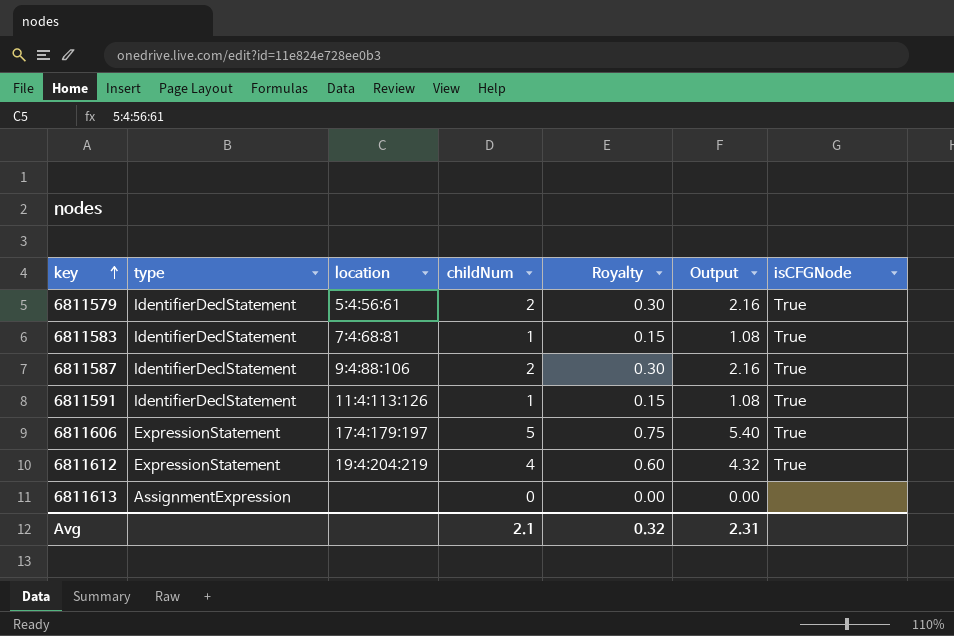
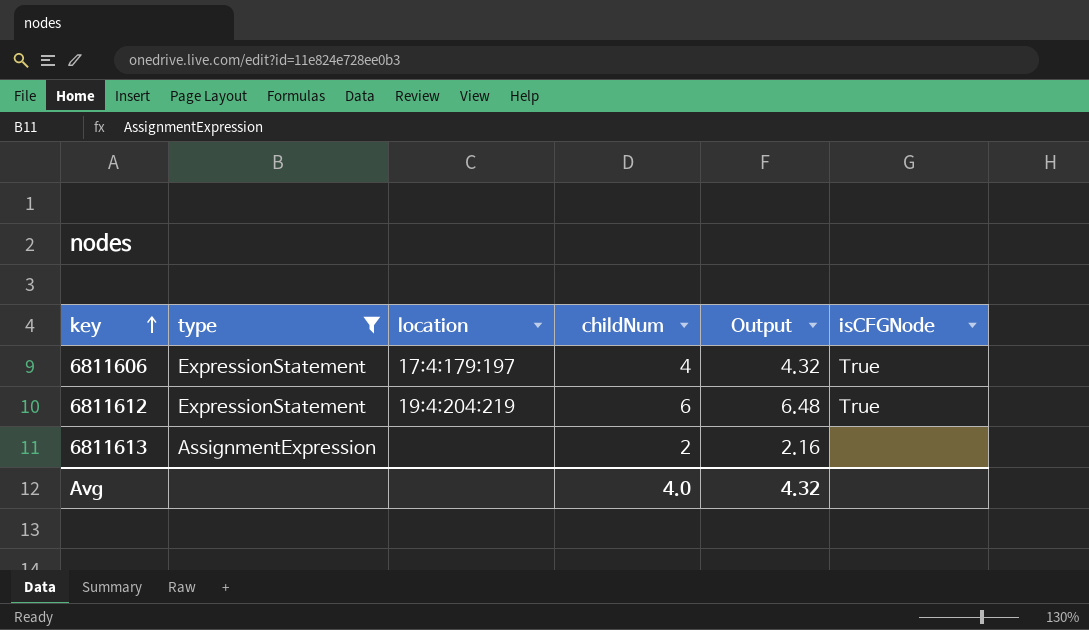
filter: none -> type != IdentifierDeclStatement
column Royalty | formula: [childNum] * 0.15 -> none
6811606 | childNum: 5 -> 4
6811606 | Output: 5.40 -> 4.32
6811612 | childNum: 4 -> 6
6811612 | Output: 4.32 -> 6.48
6811613 | childNum: 0 -> 2
6811613 | Output: 0.00 -> 2.16
Avg | childNum: 2.1 -> 4.0
Avg | Output: 2.31 -> 4.32

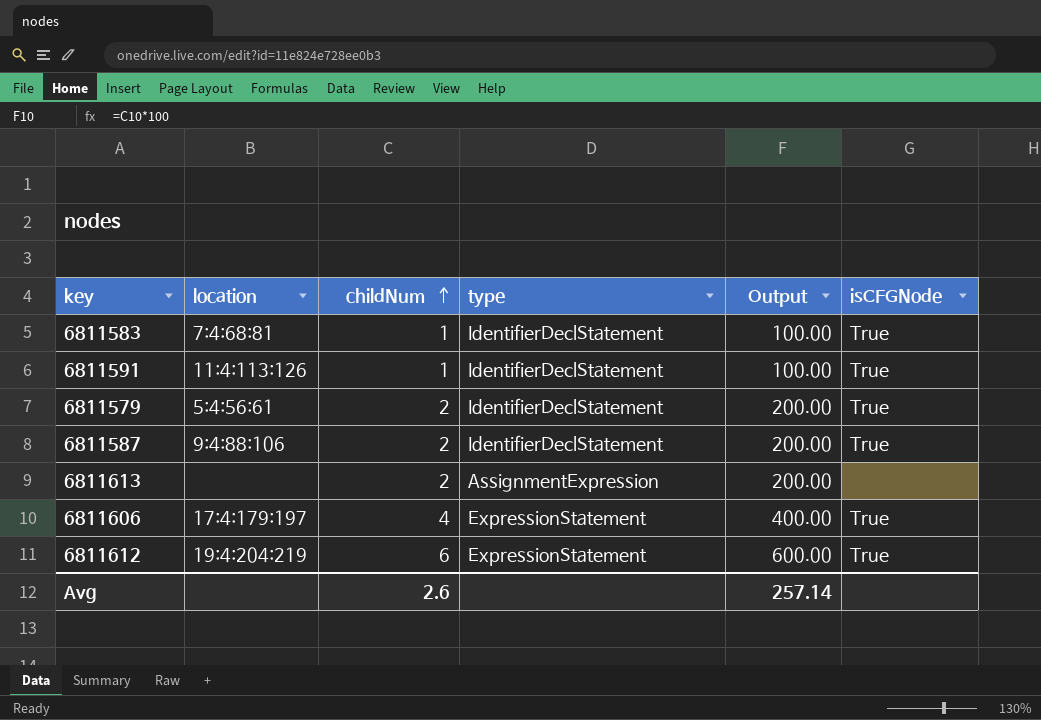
filter: type != IdentifierDeclStatement -> none
row order: key ascending -> childNum ascending
column type | position: 2 -> 4
column Output | formula: [childNum] * 1.08 -> [childNum] * 100
Avg | childNum: 4.0 -> 2.6
Avg | Output: 4.32 -> 257.14

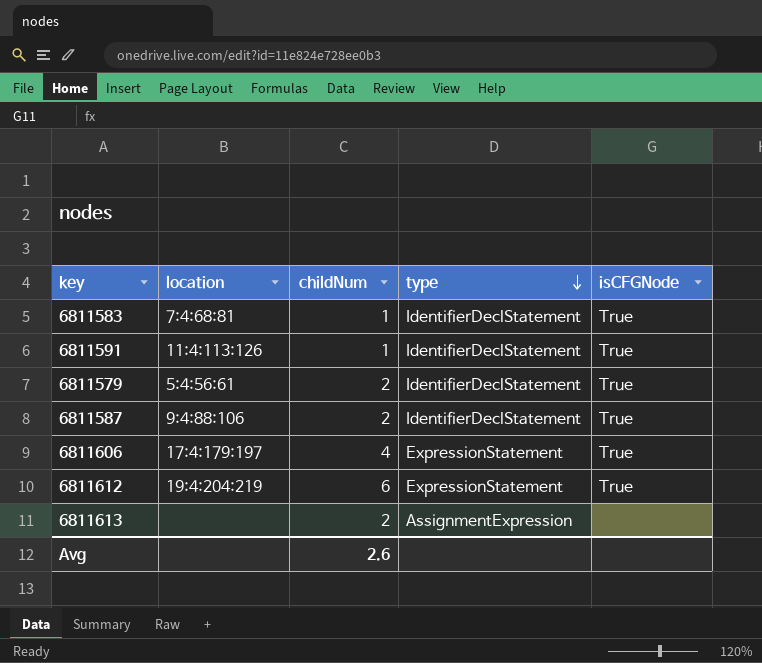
row order: childNum ascending -> type descending
column Output | formula: [childNum] * 100 -> none

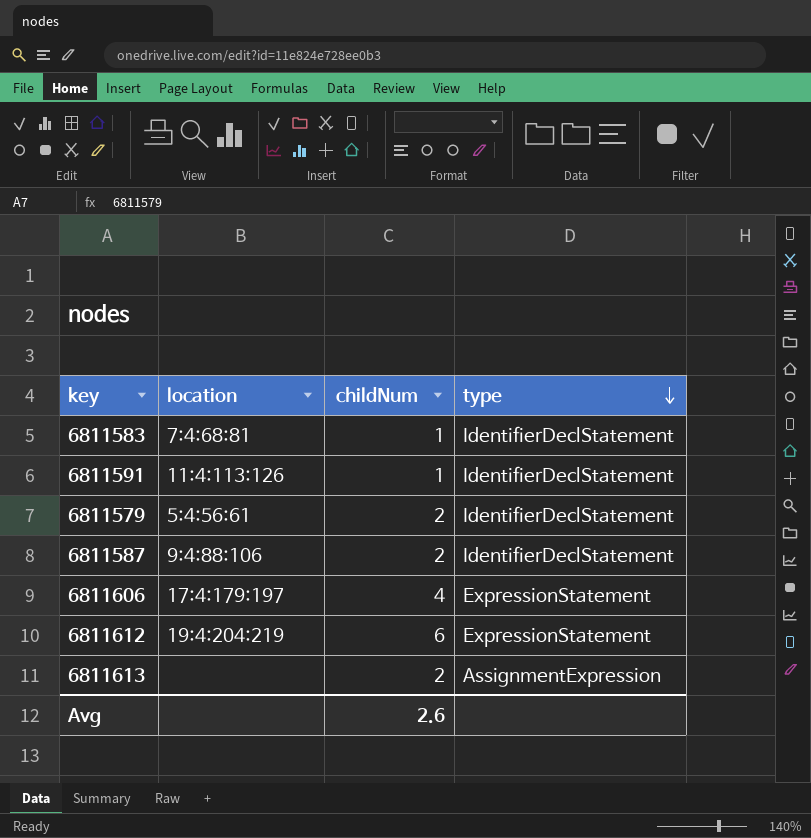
column isCFGNode | position: 5 -> none

